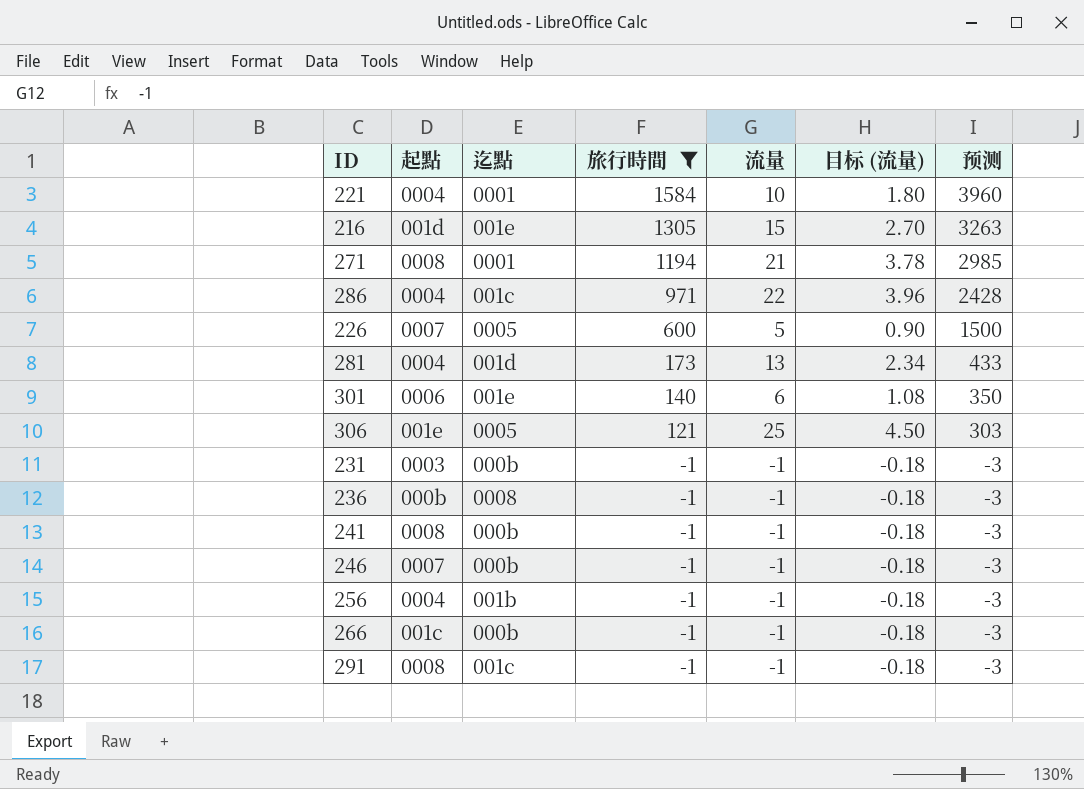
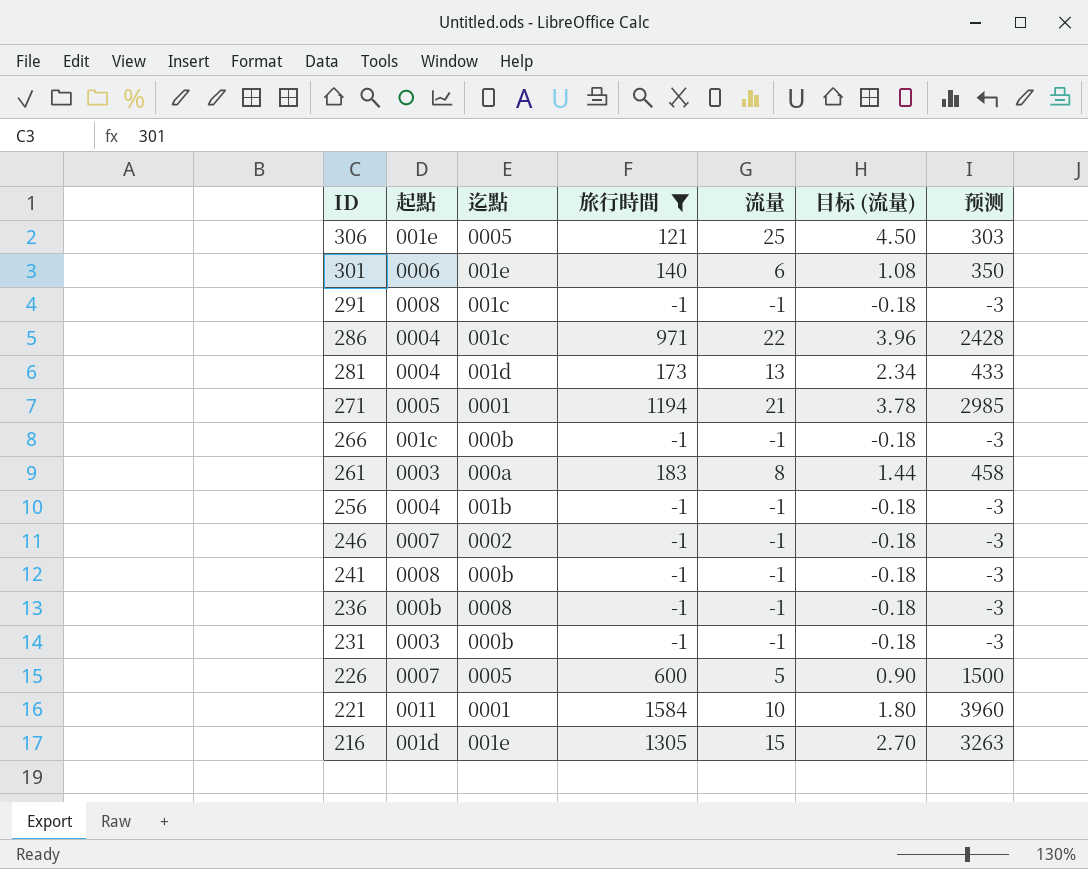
row order: 旅行時間 descending -> ID descending
271 | 起點: 0008 -> 0005
row 261: none -> 0003 | 000a | 183 | 8 | 1.44 | 458
246 | 迄點: 000b -> 0002
221 | 起點: 0004 -> 0011

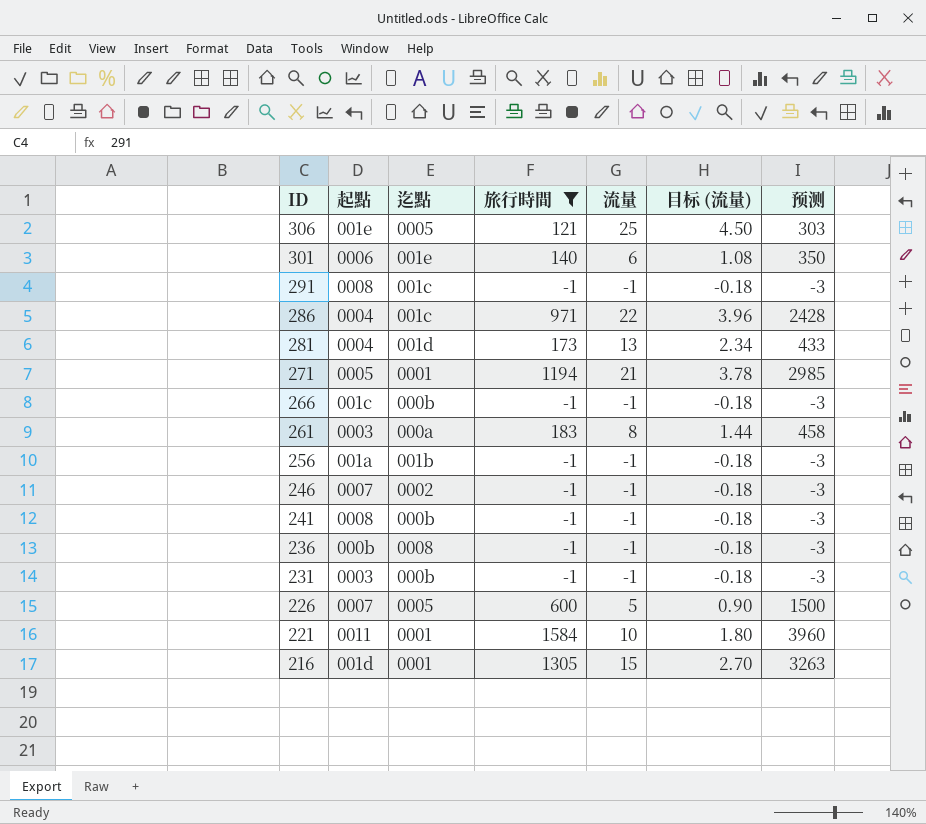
256 | 起點: 0004 -> 001a
216 | 迄點: 001e -> 0001

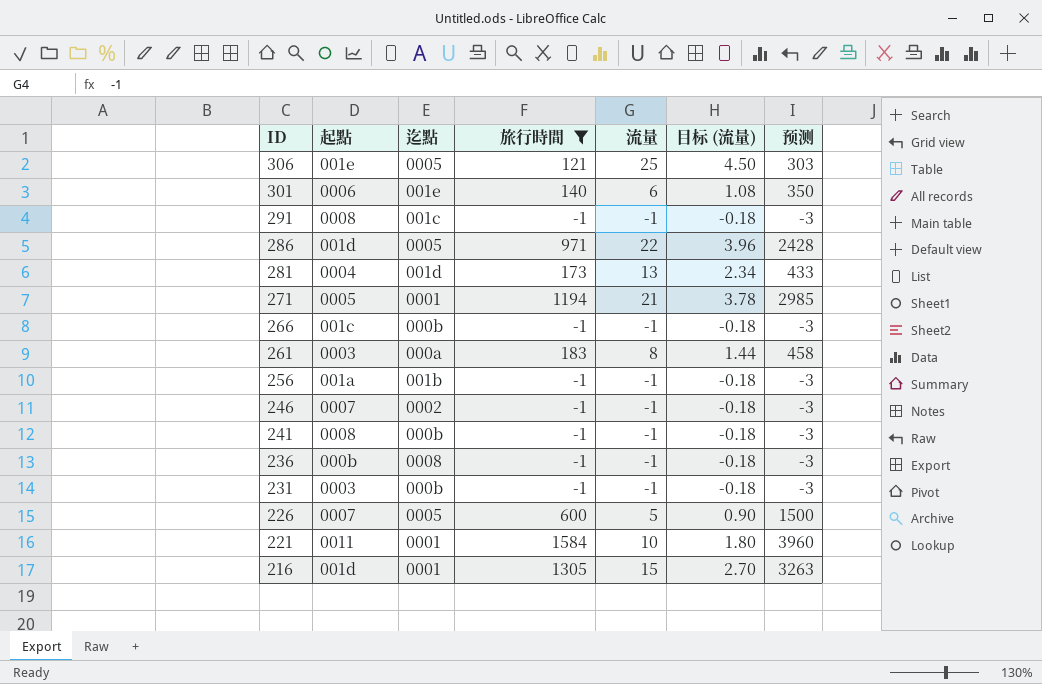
286 | 起點: 0004 -> 001d
286 | 迄點: 001c -> 0005

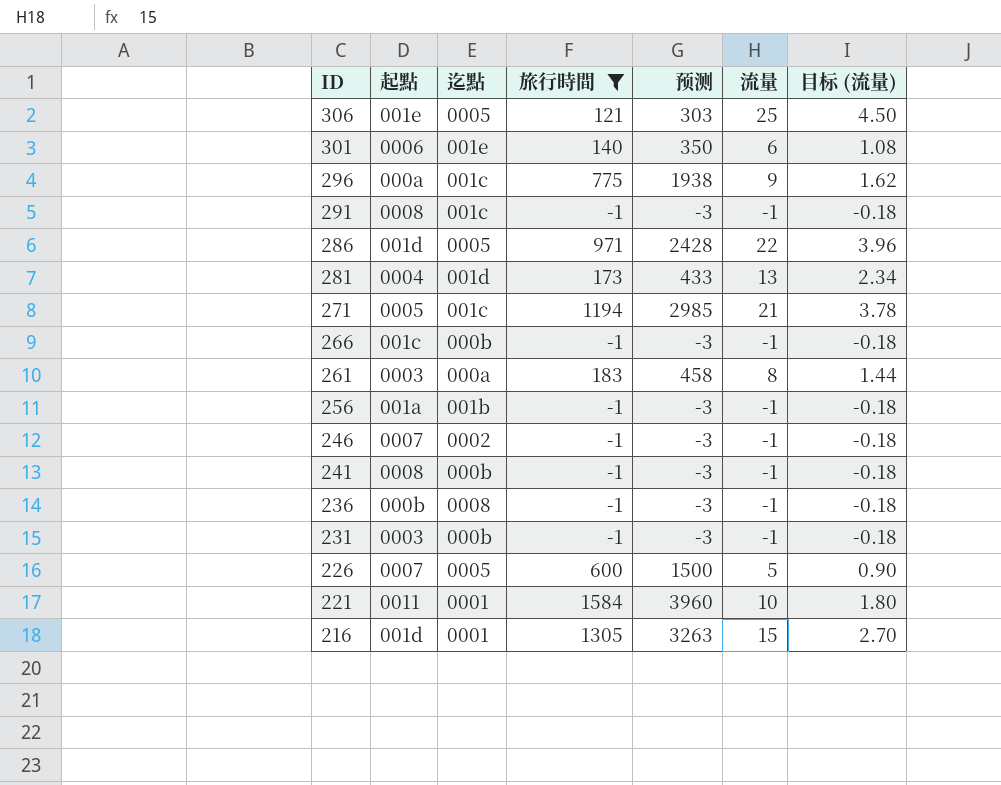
column 预测 | position: 7 -> 5
row 296: none -> 000a | 001c | 775 | 1938 | 9 | 1.62
271 | 迄點: 0001 -> 001c

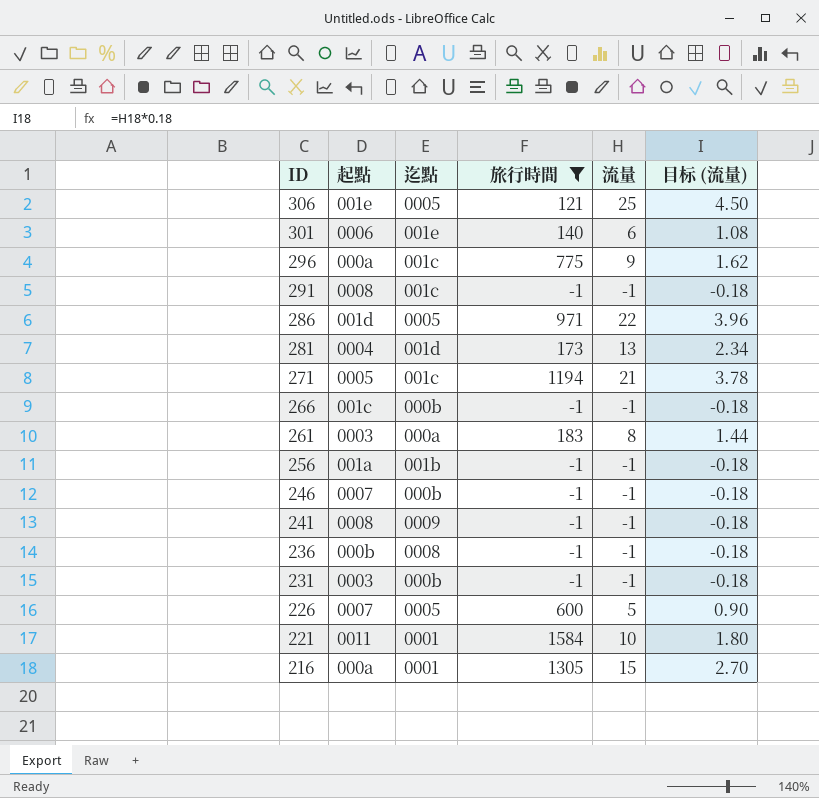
column 预测 | formula: [旅行時間] * 2.5 -> none
246 | 迄點: 0002 -> 000b
241 | 迄點: 000b -> 0009
216 | 起點: 001d -> 000a

